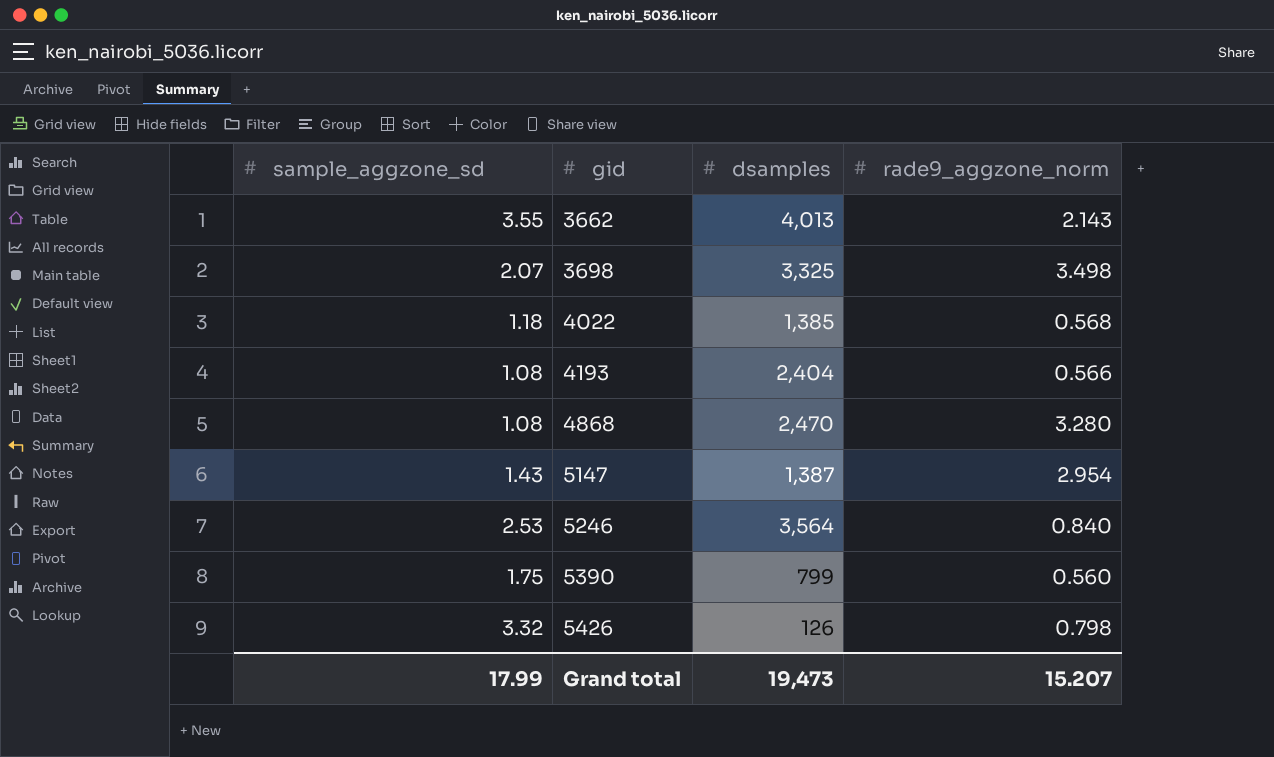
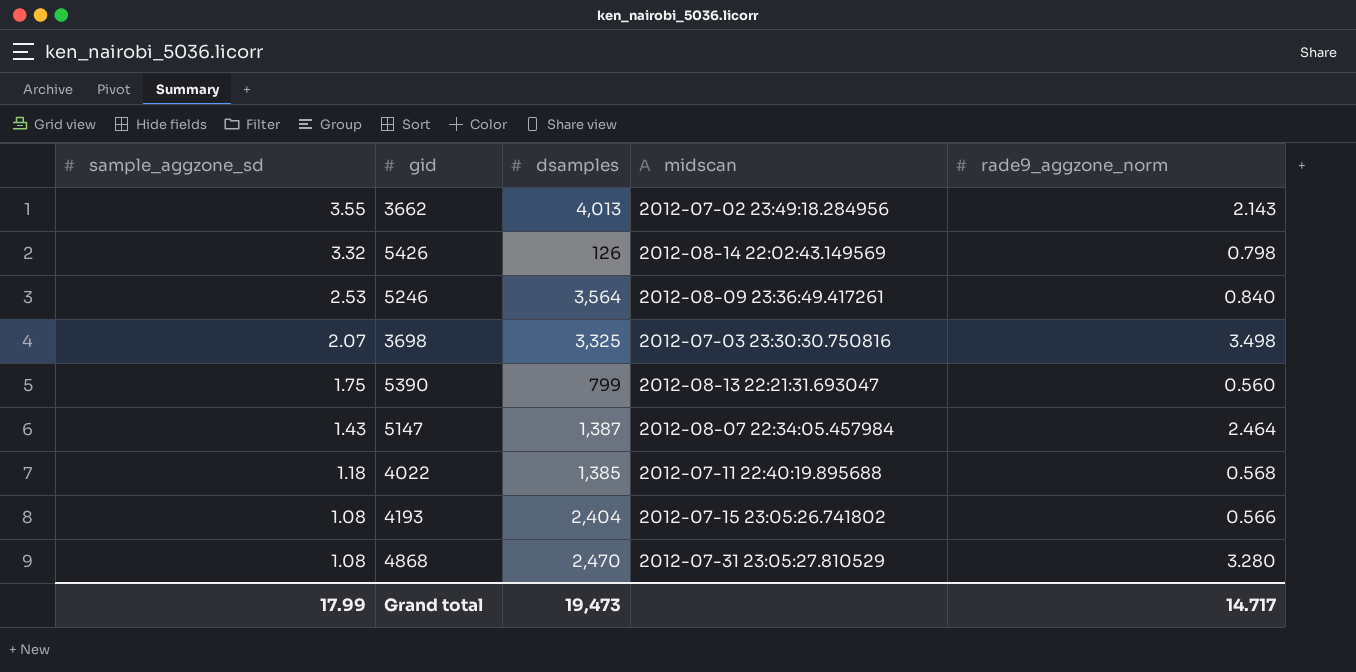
row order: gid ascending -> sample_aggzone_sd descending
column midscan | position: none -> 4
5147 | rade9_aggzone_norm: 2.954 -> 2.464
Grand total | rade9_aggzone_norm: 15.207 -> 14.717

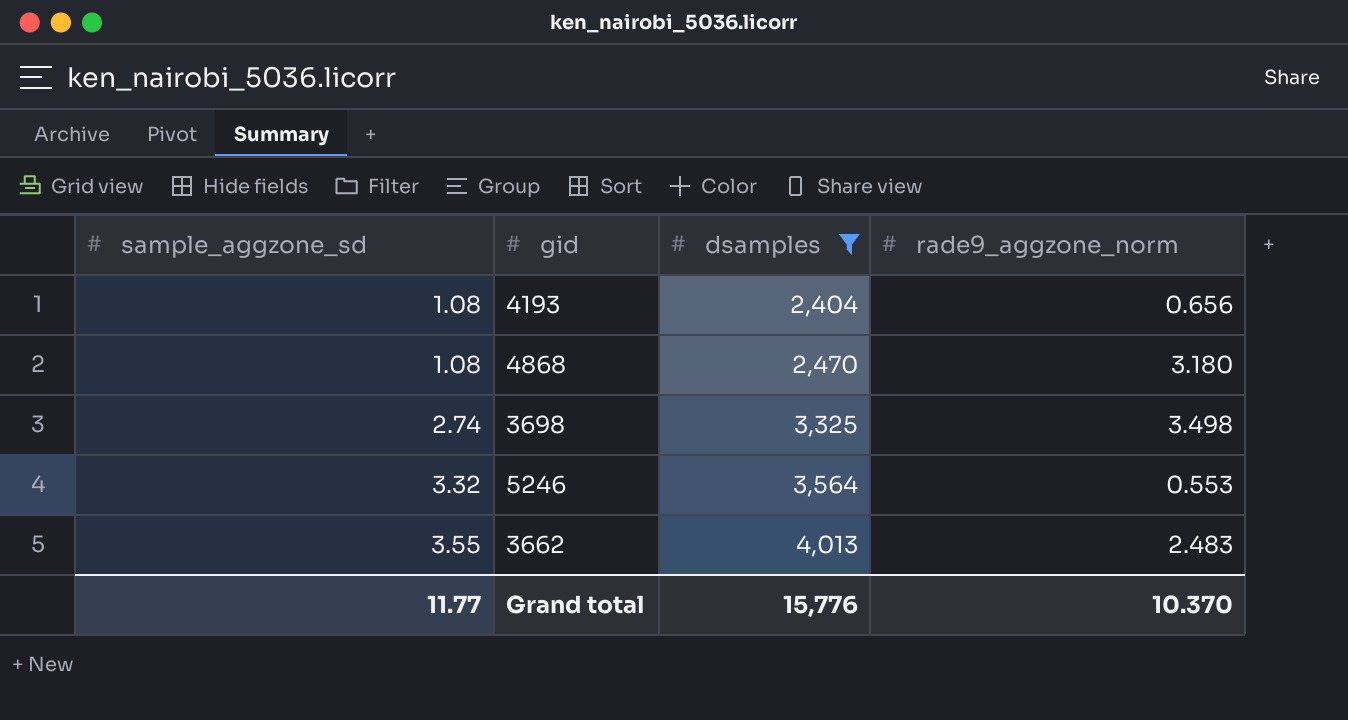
filter: none -> dsamples >= 2,404
row order: sample_aggzone_sd descending -> sample_aggzone_sd ascending
column midscan | position: 4 -> none
4193 | rade9_aggzone_norm: 0.566 -> 0.656
4868 | rade9_aggzone_norm: 3.280 -> 3.180
3698 | sample_aggzone_sd: 2.07 -> 2.74
5246 | sample_aggzone_sd: 2.53 -> 3.32
5246 | rade9_aggzone_norm: 0.840 -> 0.553
3662 | rade9_aggzone_norm: 2.143 -> 2.483
Grand total | sample_aggzone_sd: 17.99 -> 11.77
Grand total | dsamples: 19,473 -> 15,776
Grand total | rade9_aggzone_norm: 14.717 -> 10.370

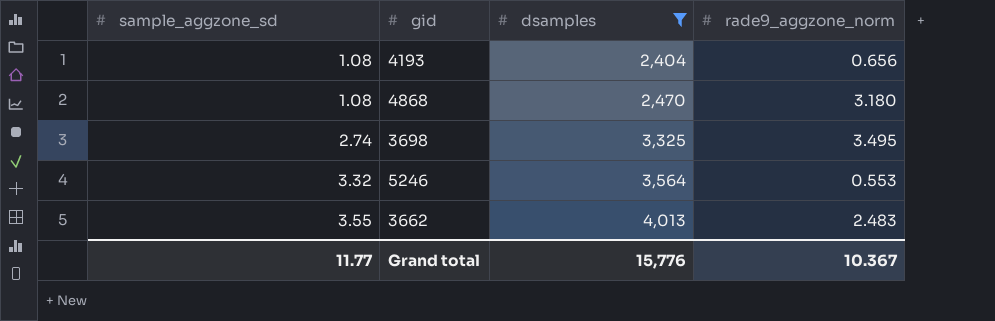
3698 | rade9_aggzone_norm: 3.498 -> 3.495
Grand total | rade9_aggzone_norm: 10.370 -> 10.367

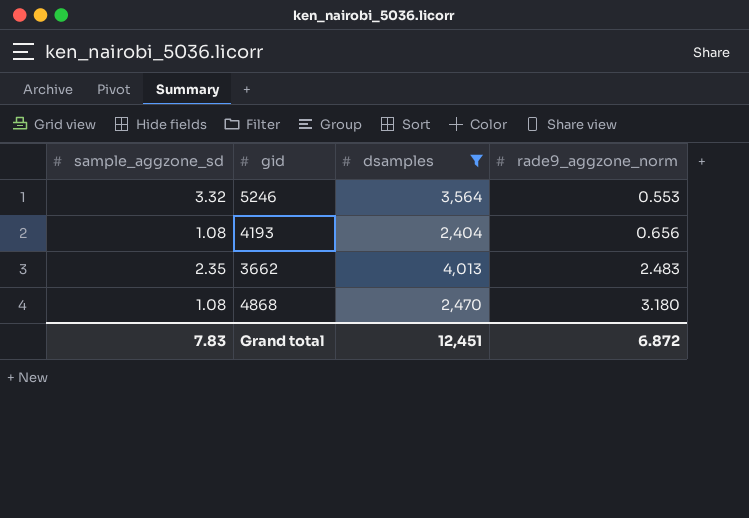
row order: sample_aggzone_sd ascending -> rade9_aggzone_norm ascending
row 3698: 2.74 | 3,325 | 3.495 -> none
3662 | sample_aggzone_sd: 3.55 -> 2.35
Grand total | sample_aggzone_sd: 11.77 -> 7.83
Grand total | dsamples: 15,776 -> 12,451
Grand total | rade9_aggzone_norm: 10.367 -> 6.872

